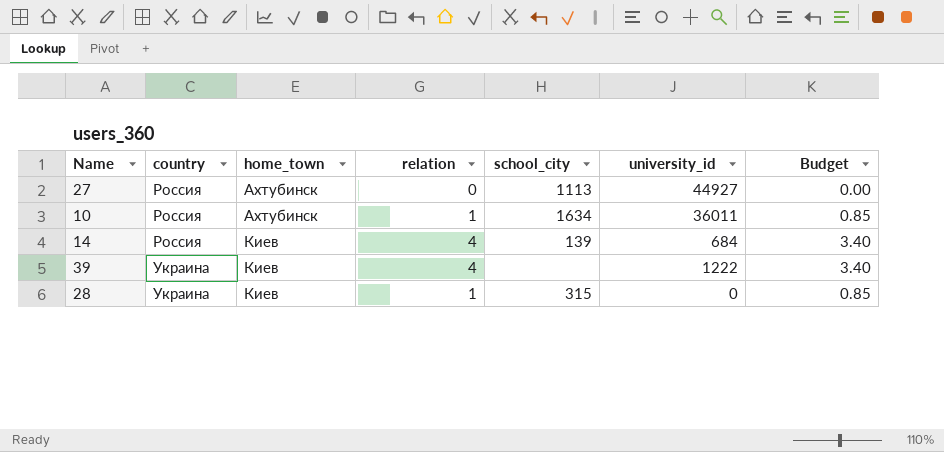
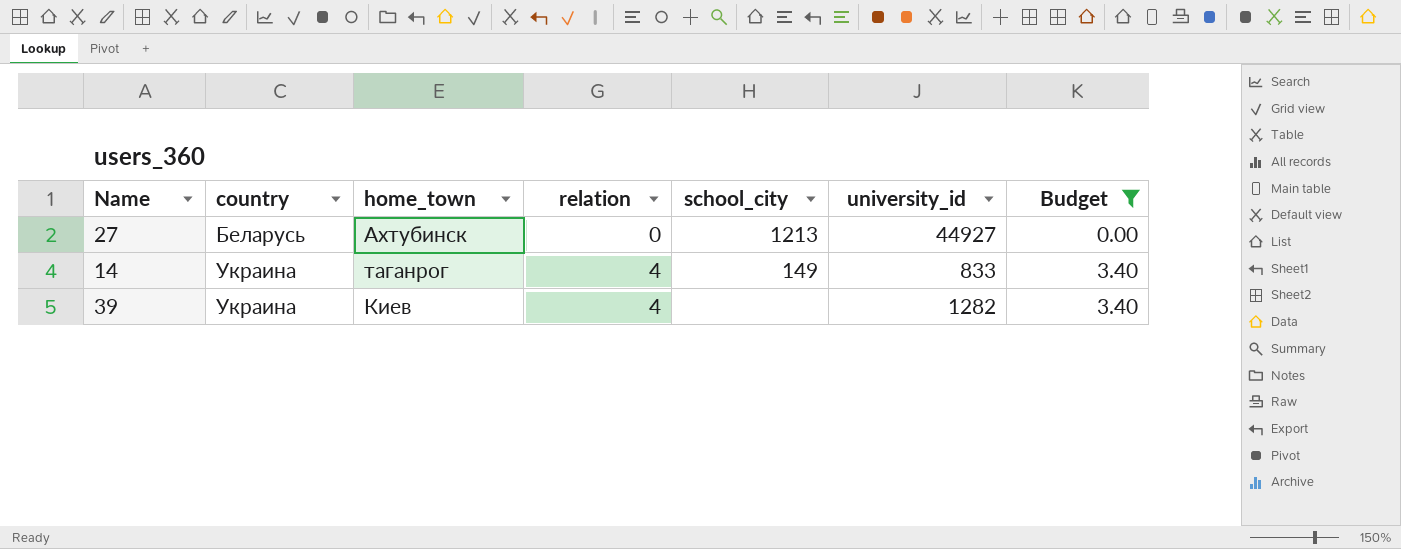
filter: none -> Budget != 0.85
27 | country: Россия -> Беларусь
27 | school_city: 1113 -> 1213
14 | country: Россия -> Украина
14 | home_town: Киев -> таганрог
14 | school_city: 139 -> 149
14 | university_id: 684 -> 833
39 | university_id: 1222 -> 1282

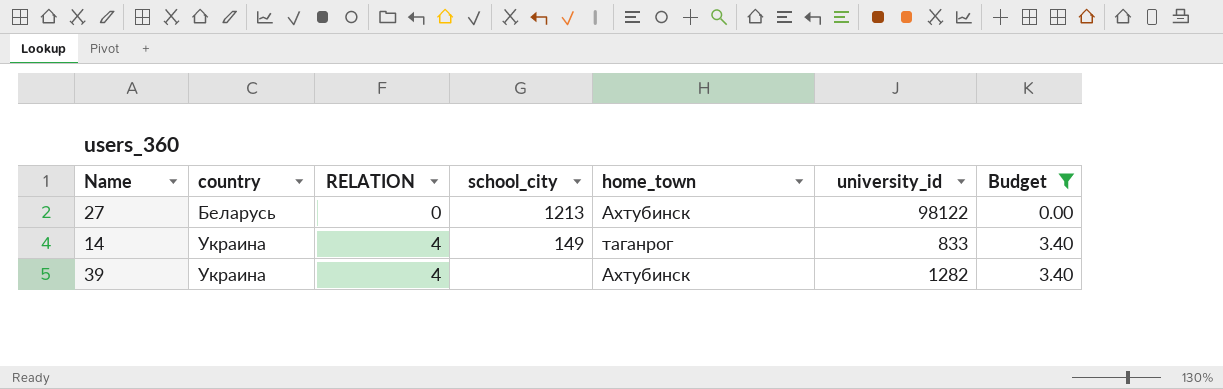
column name: relation -> RELATION
column home_town | position: 3 -> 5
27 | university_id: 44927 -> 98122
39 | home_town: Киев -> Ахтубинск

